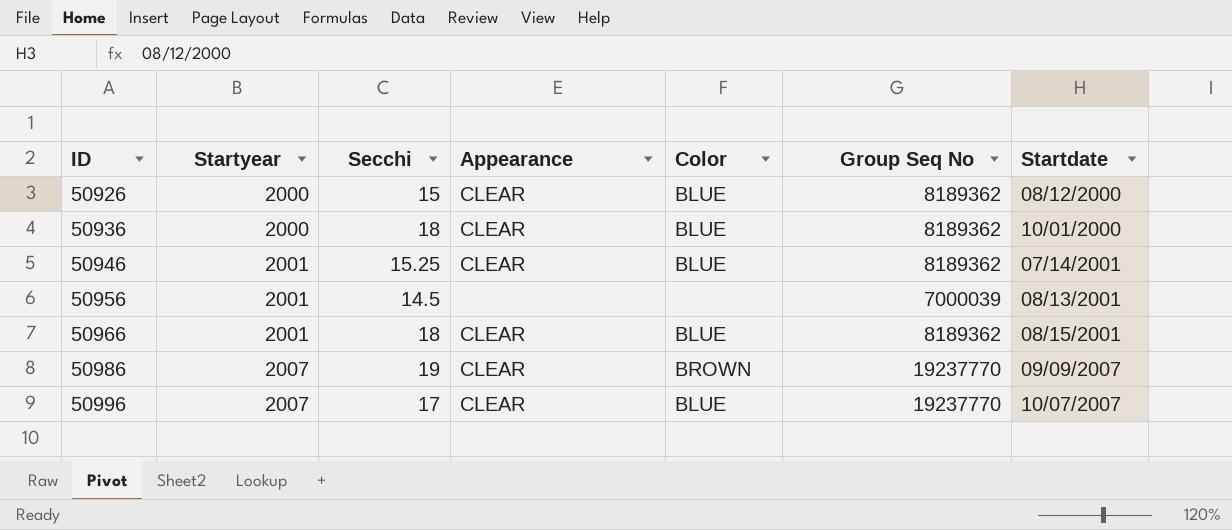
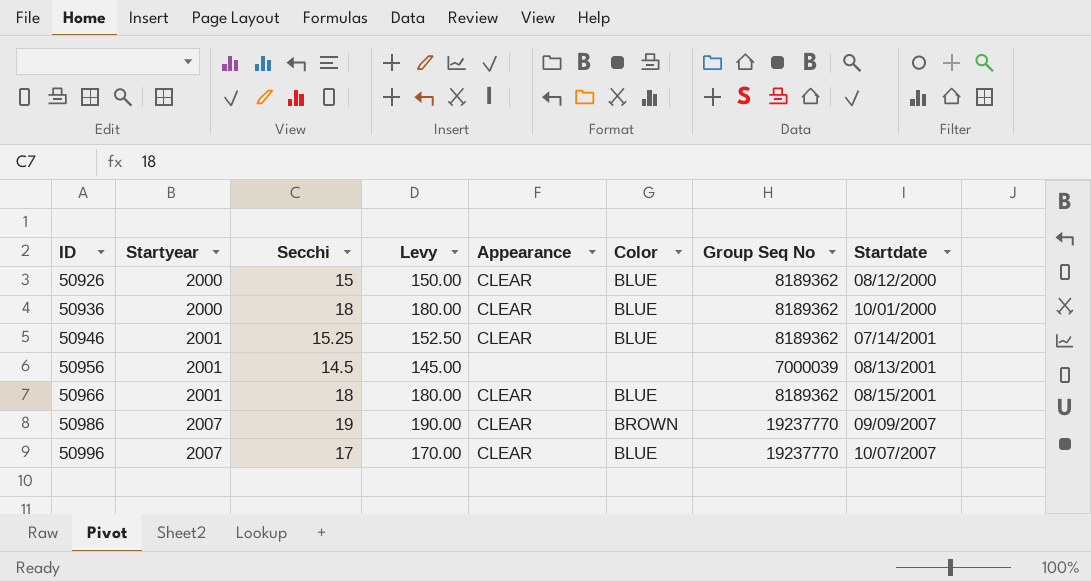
column Levy | formula: none -> [Secchi] * 10

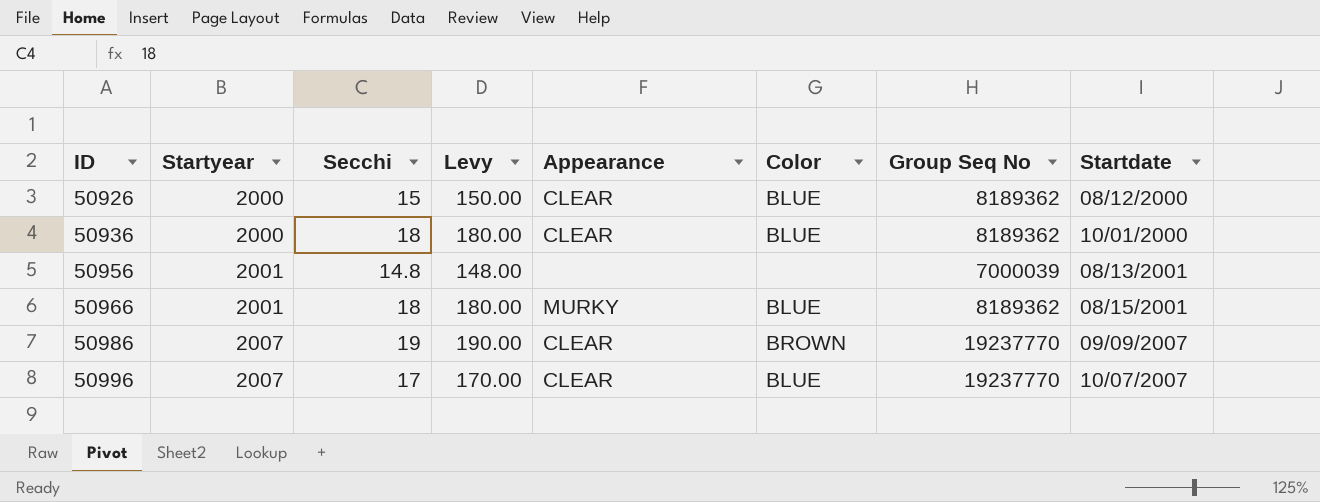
row 50946: 2001 | 15.25 | 152.50 | CLEAR | BLUE | 8189362 | 07/14/2001 -> none
50956 | Secchi: 14.5 -> 14.8
50956 | Levy: 145.00 -> 148.00
50966 | Appearance: CLEAR -> MURKY

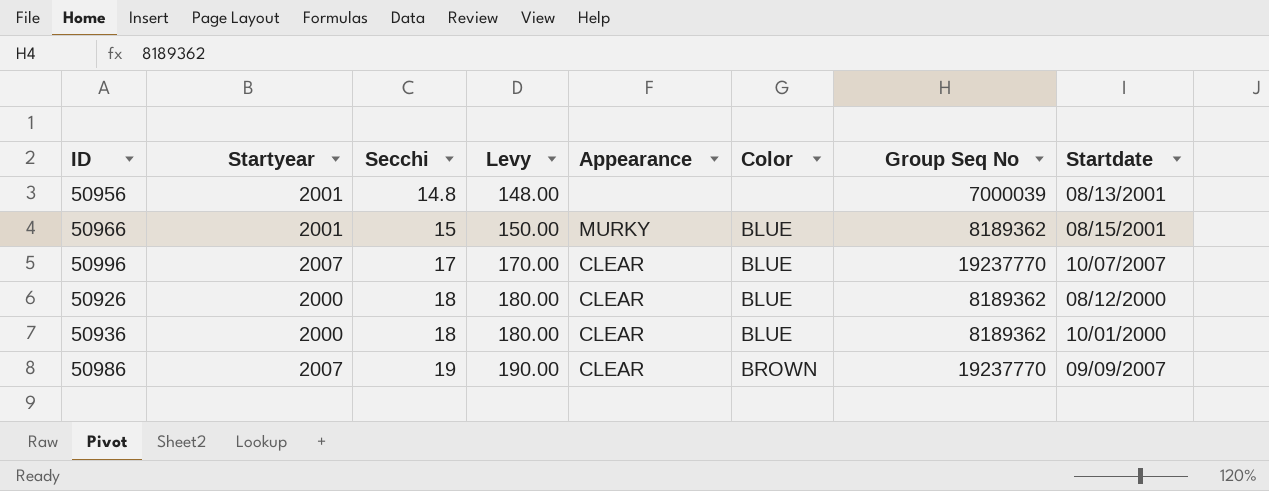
row order: ID ascending -> Secchi ascending
50966 | Secchi: 18 -> 15
50966 | Levy: 180.00 -> 150.00
50926 | Secchi: 15 -> 18
50926 | Levy: 150.00 -> 180.00

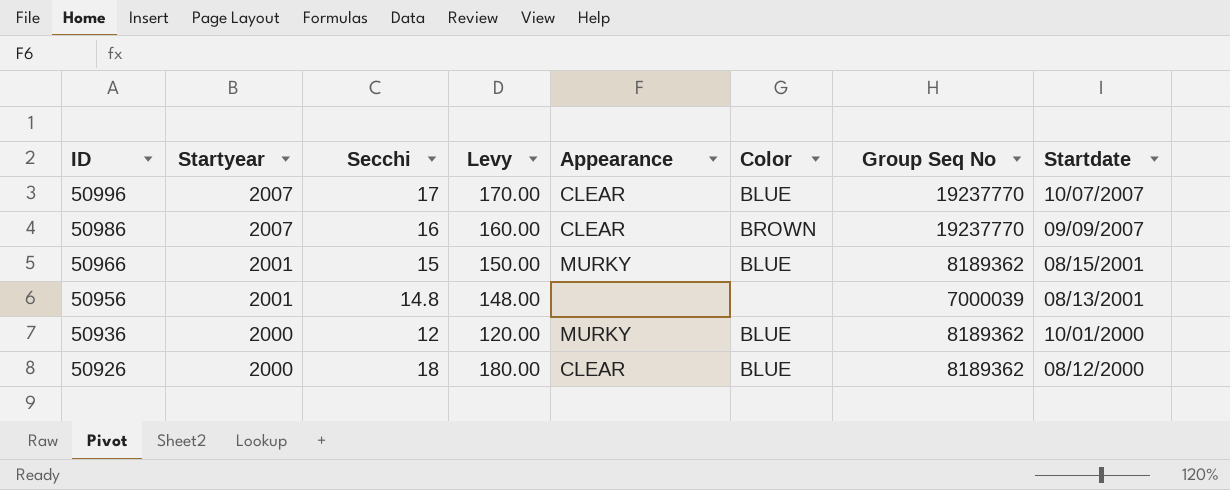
row order: Secchi ascending -> ID descending
50986 | Secchi: 19 -> 16
50986 | Levy: 190.00 -> 160.00
50936 | Secchi: 18 -> 12
50936 | Levy: 180.00 -> 120.00
50936 | Appearance: CLEAR -> MURKY

